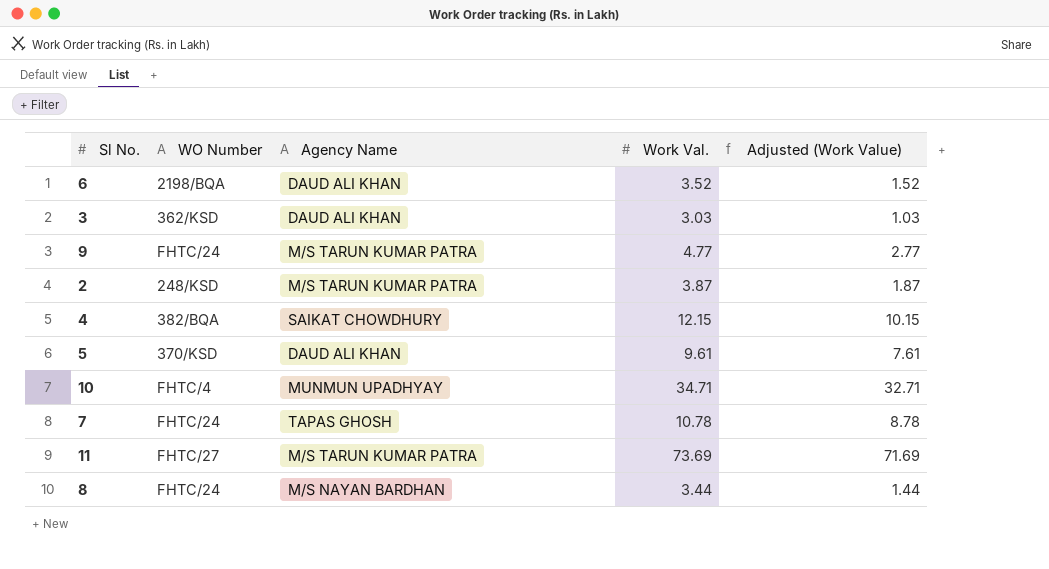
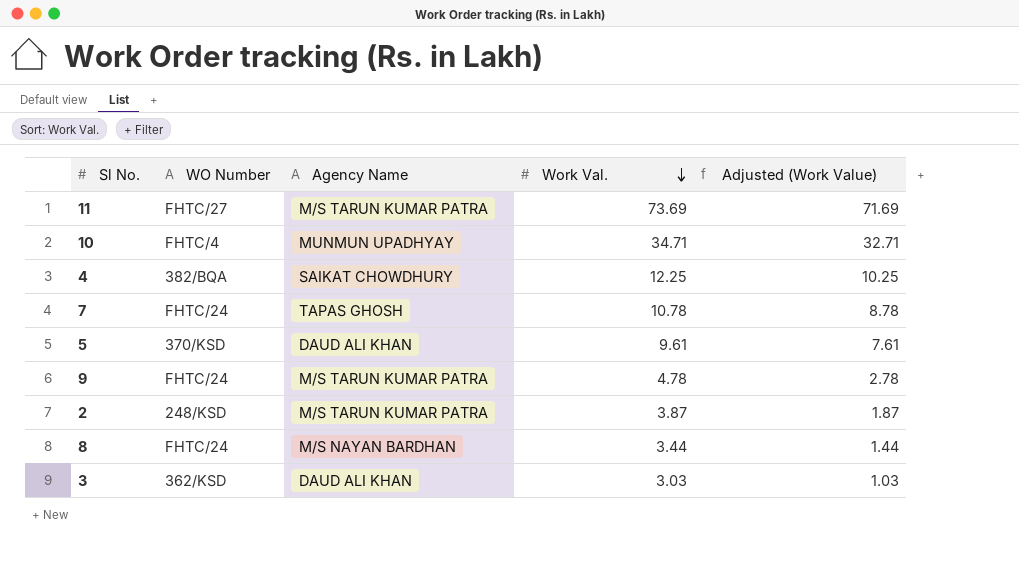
row order: none -> Work Val. descending
row 6: 2198/BQA | DAUD ALI KHAN | 3.52 | 1.52 -> none
4 | Work Val.: 12.15 -> 12.25
4 | Adjusted (Work Value): 10.15 -> 10.25
9 | Work Val.: 4.77 -> 4.78
9 | Adjusted (Work Value): 2.77 -> 2.78

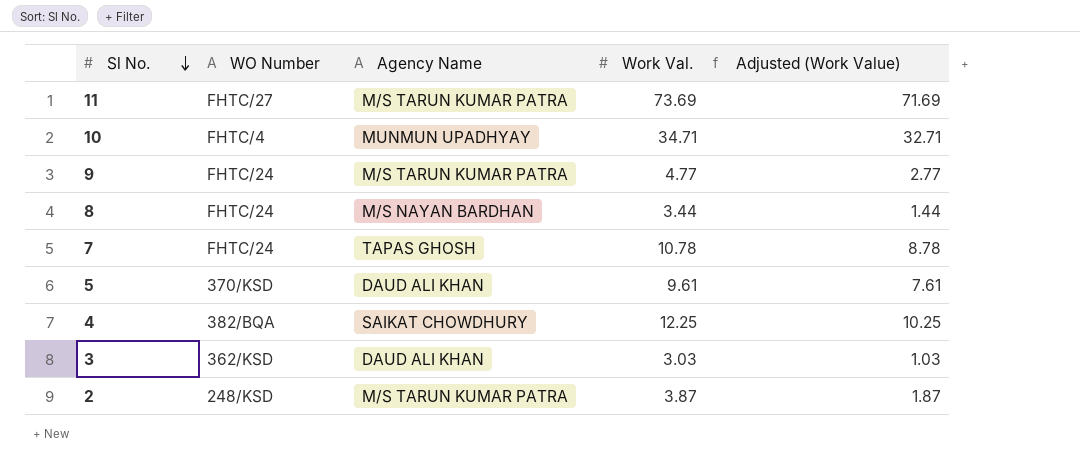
row order: Work Val. descending -> Sl No. descending
9 | Work Val.: 4.78 -> 4.77
9 | Adjusted (Work Value): 2.78 -> 2.77

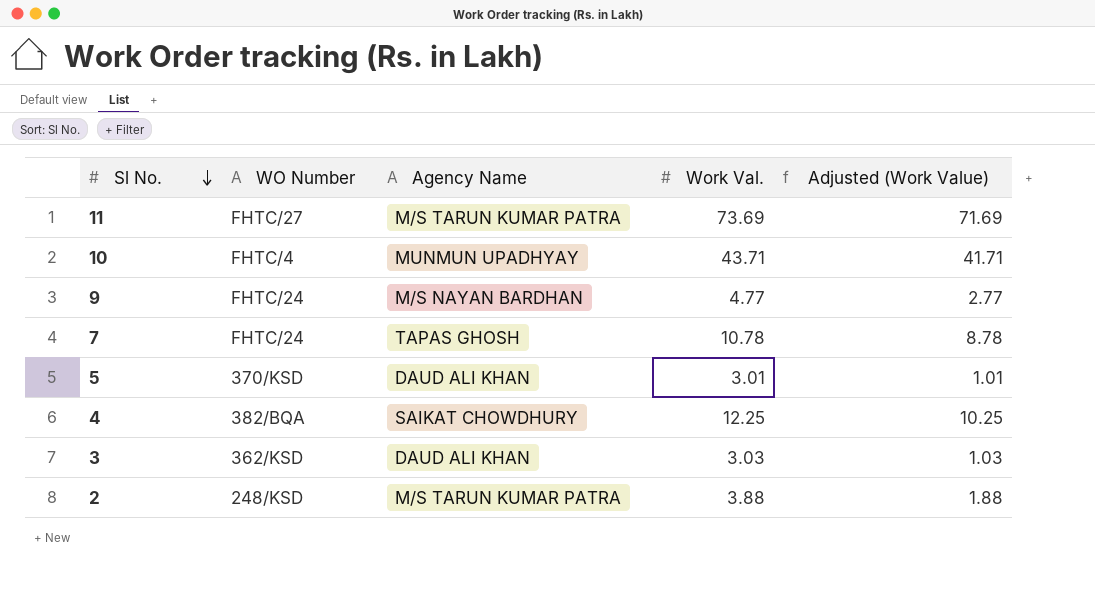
row 8: FHTC/24 | M/S NAYAN BARDHAN | 3.44 | 1.44 -> none
10 | Work Val.: 34.71 -> 43.71
10 | Adjusted (Work Value): 32.71 -> 41.71
9 | Agency Name: M/S TARUN KUMAR PATRA -> M/S NAYAN BARDHAN
5 | Work Val.: 9.61 -> 3.01
5 | Adjusted (Work Value): 7.61 -> 1.01
2 | Work Val.: 3.87 -> 3.88
2 | Adjusted (Work Value): 1.87 -> 1.88

